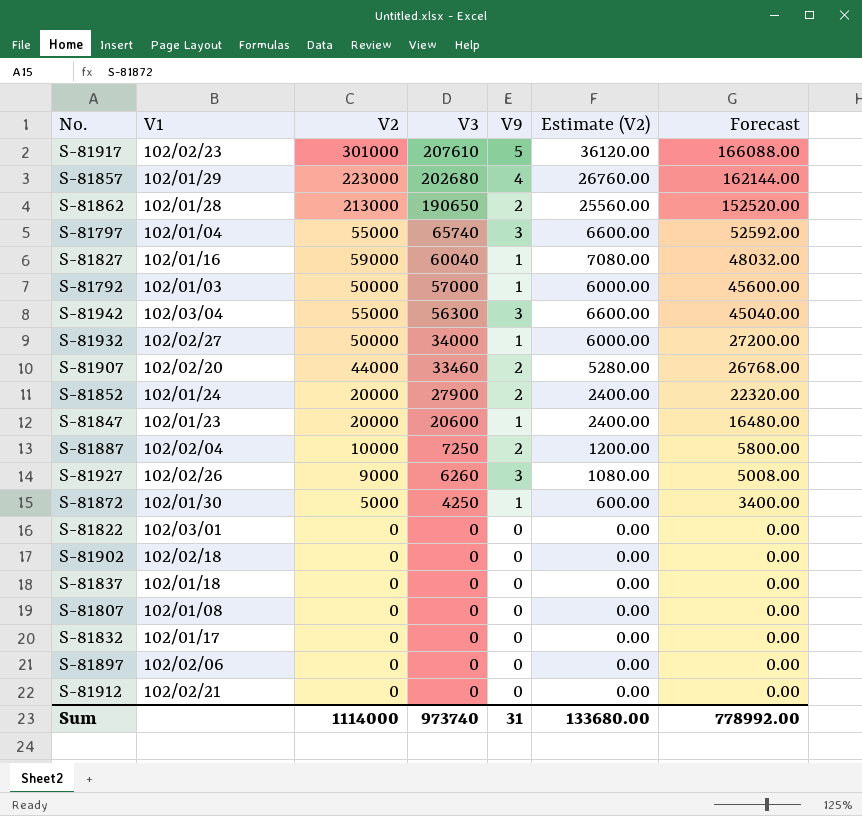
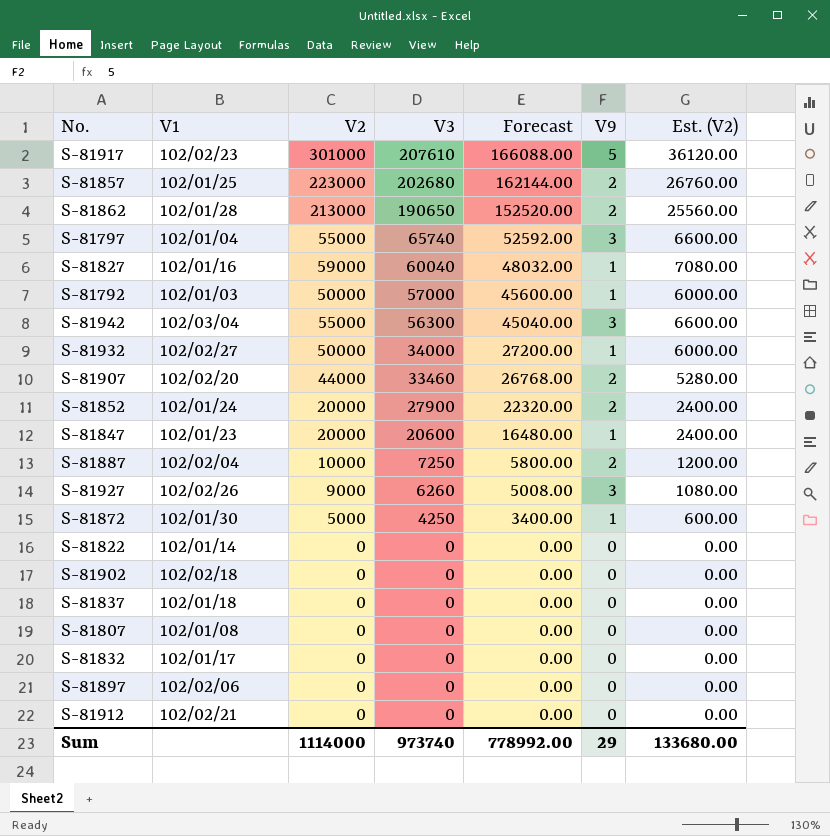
column Forecast | position: 7 -> 5
column name: Estimate (V2) -> Est. (V2)
S-81857 | V1: 102/01/29 -> 102/01/25
S-81857 | V9: 4 -> 2
S-81822 | V1: 102/03/01 -> 102/01/14
Sum | V9: 31 -> 29

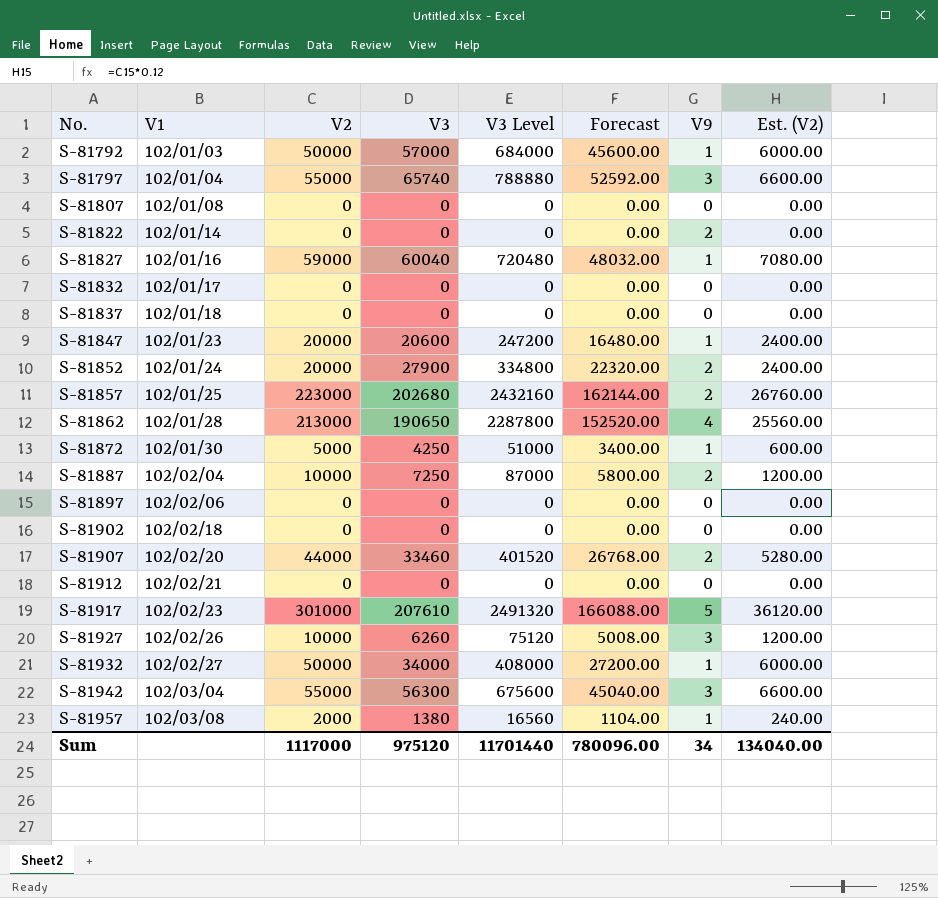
row order: V3 descending -> No. ascending
column V3 Level | formula: none -> [V3] * 12
S-81822 | V9: 0 -> 2
S-81862 | V9: 2 -> 4
S-81927 | V2: 9000 -> 10000
S-81927 | Est. (V2): 1080.00 -> 1200.00
row S-81957: none -> 102/03/08 | 2000 | 1380 | 16560 | 1104.00 | 1 | 240.00
Sum | V2: 1114000 -> 1117000
Sum | V3: 973740 -> 975120
Sum | Forecast: 778992.00 -> 780096.00
Sum | V9: 29 -> 34
Sum | Est. (V2): 133680.00 -> 134040.00

